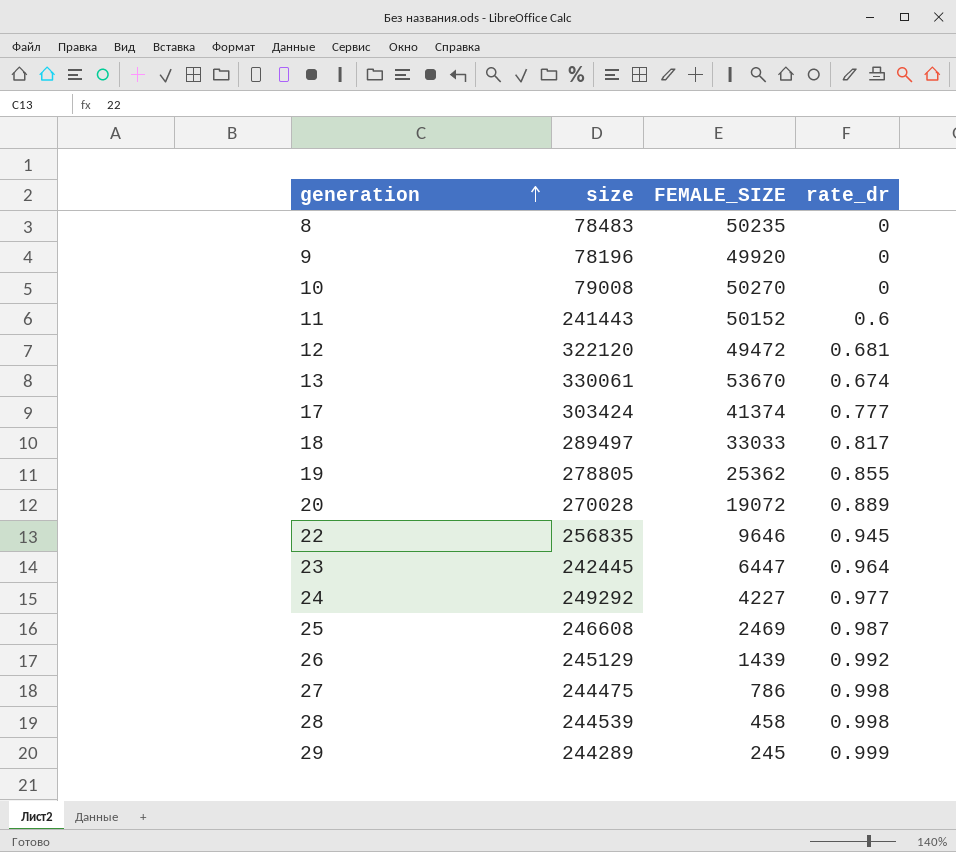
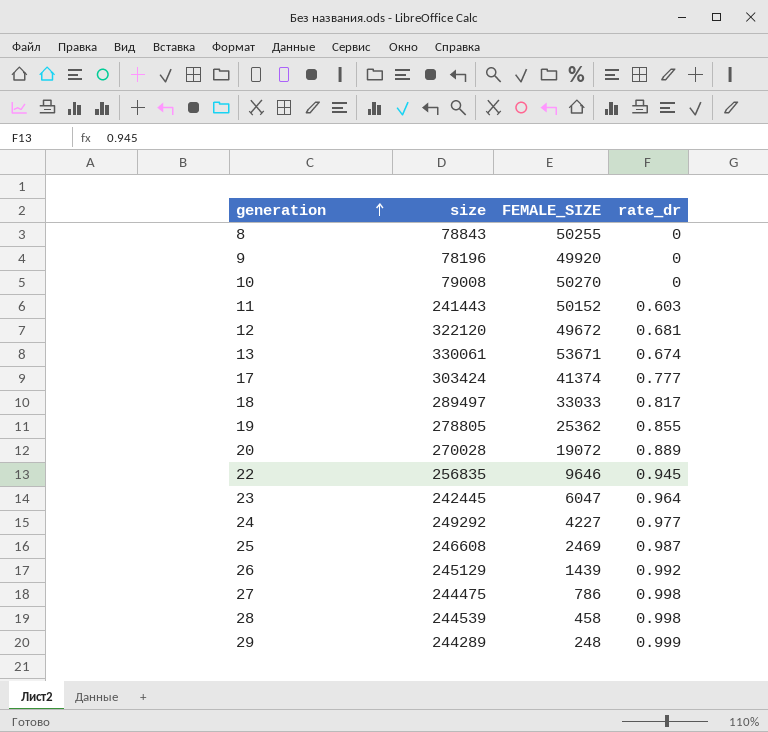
8 | size: 78483 -> 78843
8 | FEMALE_SIZE: 50235 -> 50255
11 | rate_dr: 0.6 -> 0.603
12 | FEMALE_SIZE: 49472 -> 49672
13 | FEMALE_SIZE: 53670 -> 53671
23 | FEMALE_SIZE: 6447 -> 6047
29 | FEMALE_SIZE: 245 -> 248

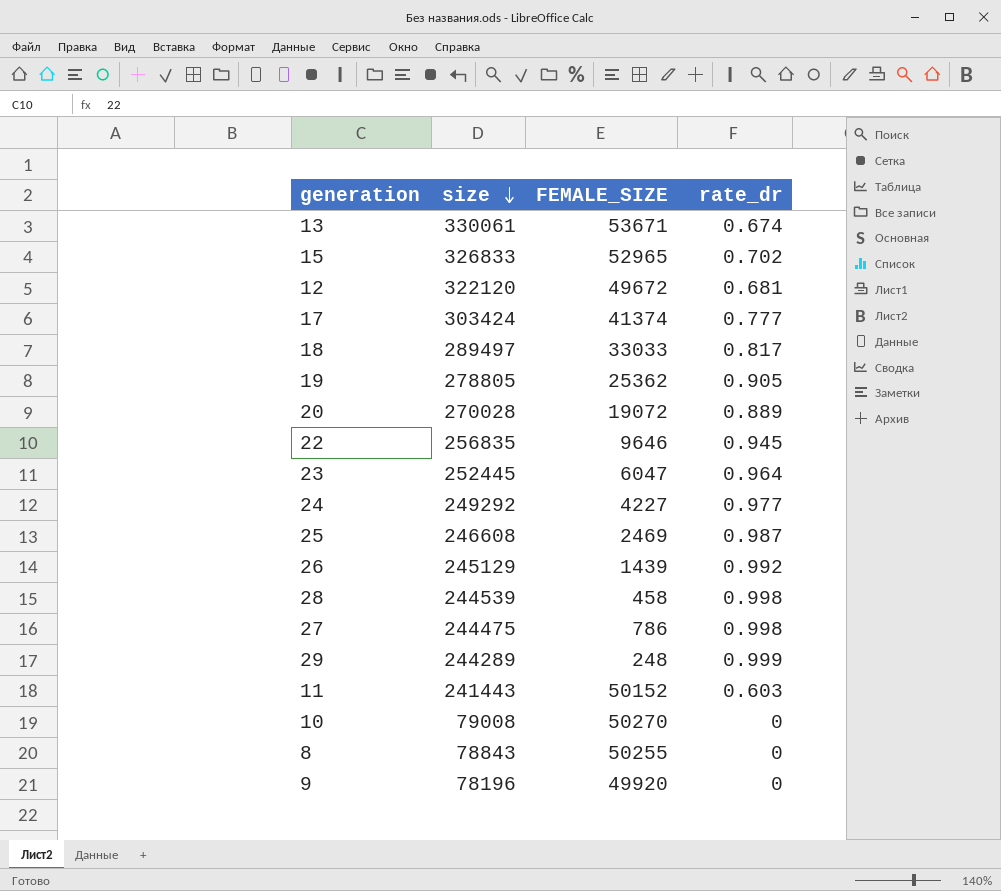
row order: generation ascending -> size descending
row 15: none -> 326833 | 52965 | 0.702
19 | rate_dr: 0.855 -> 0.905
23 | size: 242445 -> 252445

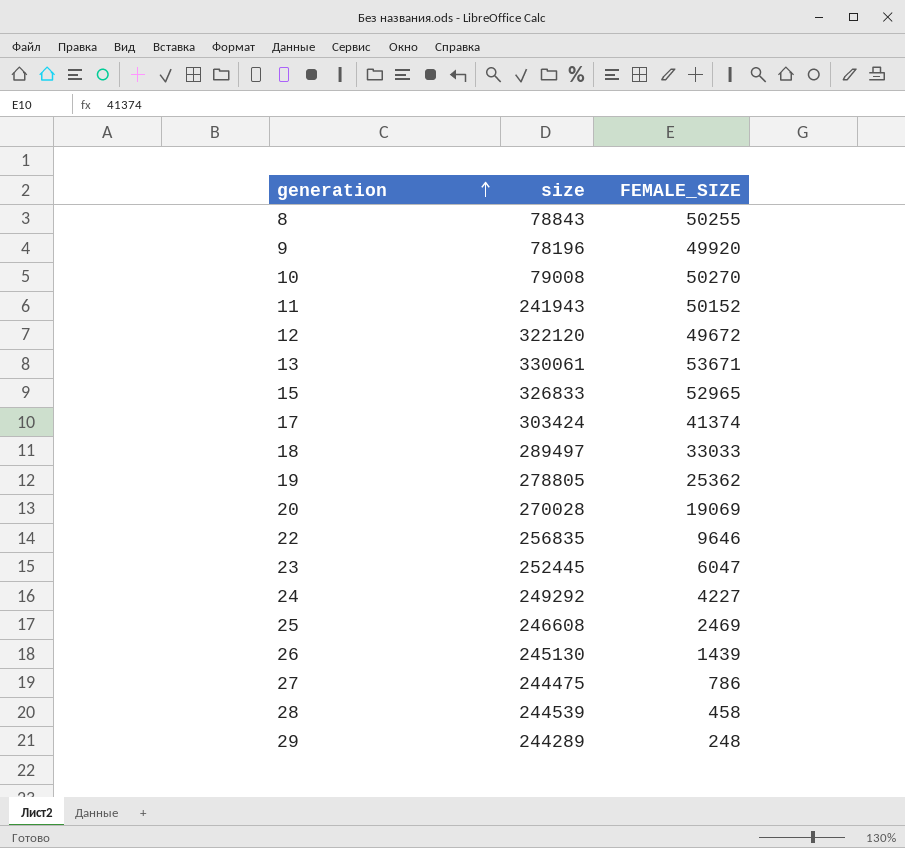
row order: size descending -> generation ascending
column rate_dr | position: 4 -> none
11 | size: 241443 -> 241943
20 | FEMALE_SIZE: 19072 -> 19069
26 | size: 245129 -> 245130

